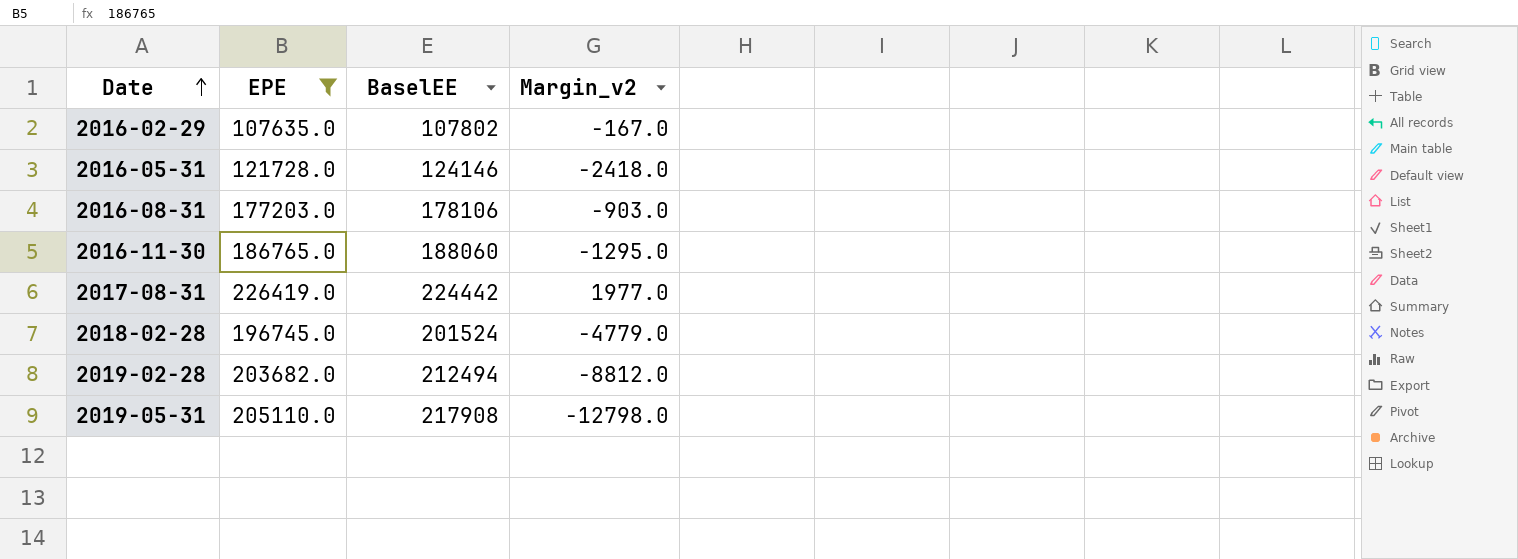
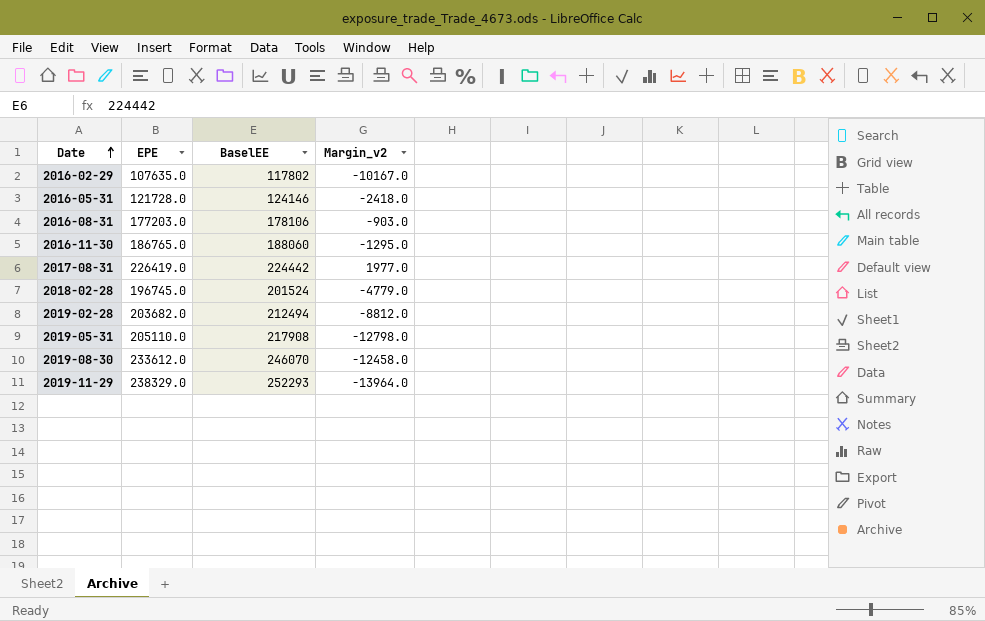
filter: EPE <= 226419.0 -> none
2016-02-29 | BaselEE: 107802 -> 117802
2016-02-29 | Margin_v2: -167.0 -> -10167.0

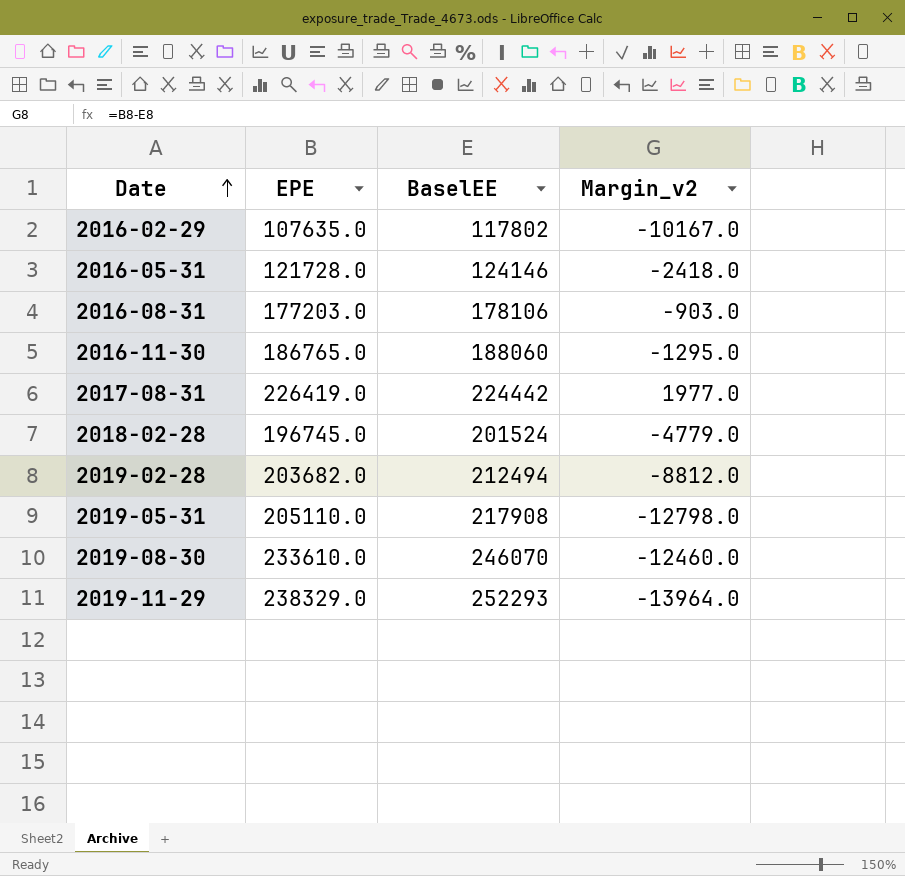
2019-08-30 | EPE: 233612.0 -> 233610.0
2019-08-30 | Margin_v2: -12458.0 -> -12460.0

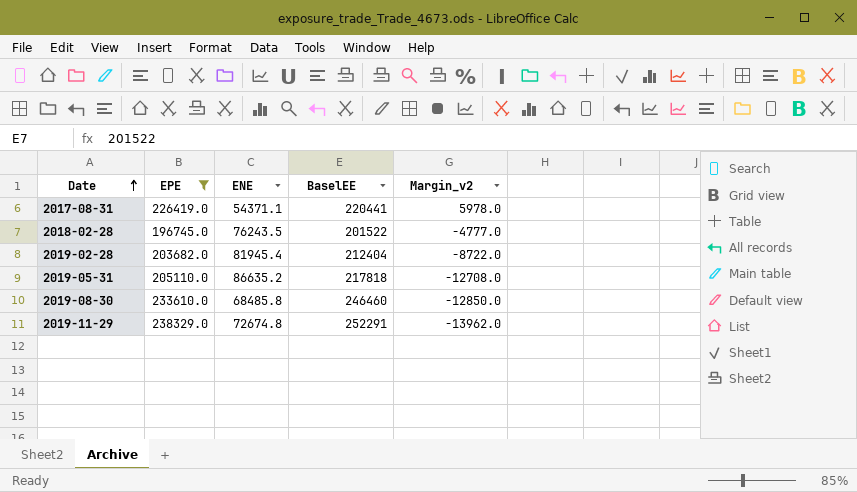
filter: none -> EPE >= 196745.0
column ENE | position: none -> 3
2017-08-31 | BaselEE: 224442 -> 220441
2017-08-31 | Margin_v2: 1977.0 -> 5978.0
2018-02-28 | BaselEE: 201524 -> 201522
2018-02-28 | Margin_v2: -4779.0 -> -4777.0
2019-02-28 | BaselEE: 212494 -> 212404
2019-02-28 | Margin_v2: -8812.0 -> -8722.0
2019-05-31 | BaselEE: 217908 -> 217818
2019-05-31 | Margin_v2: -12798.0 -> -12708.0
2019-08-30 | BaselEE: 246070 -> 246460
2019-08-30 | Margin_v2: -12460.0 -> -12850.0
2019-11-29 | BaselEE: 252293 -> 252291
2019-11-29 | Margin_v2: -13964.0 -> -13962.0

